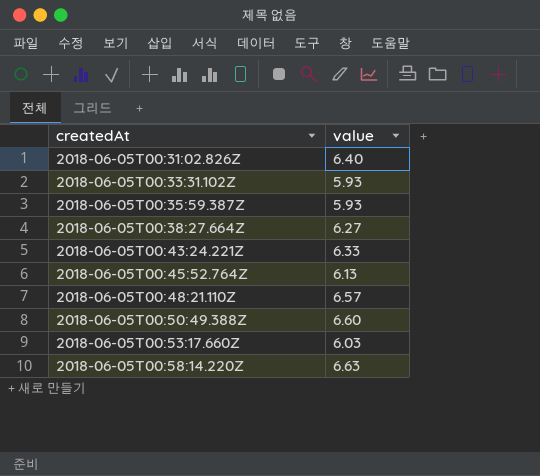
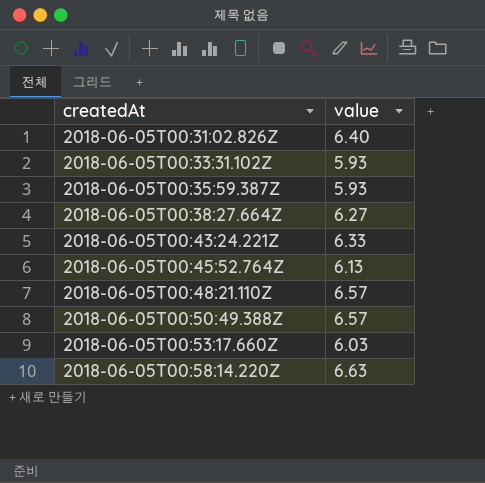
2018-06-05T00:50:49.388Z | value: 6.60 -> 6.57

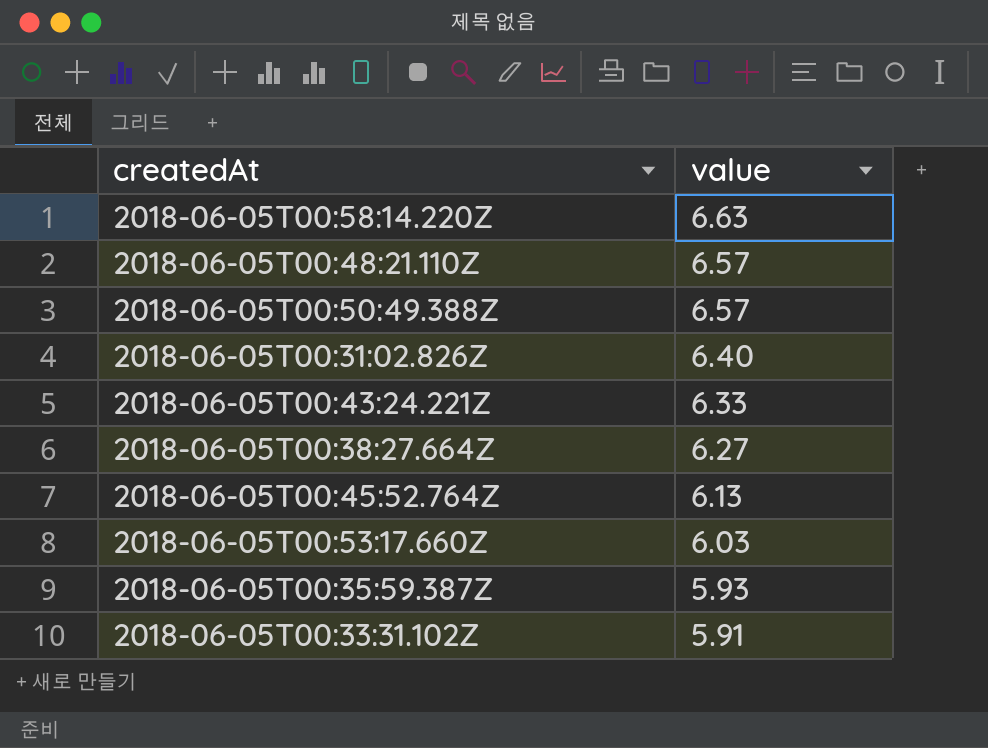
row order: createdAt ascending -> value descending
2018-06-05T00:33:31.102Z | value: 5.93 -> 5.91

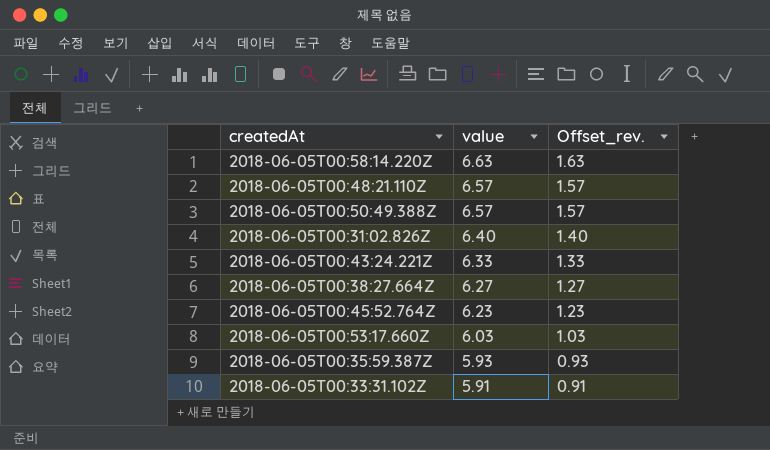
column Offset_rev. | formula: none -> [value] - 5
2018-06-05T00:45:52.764Z | value: 6.13 -> 6.23

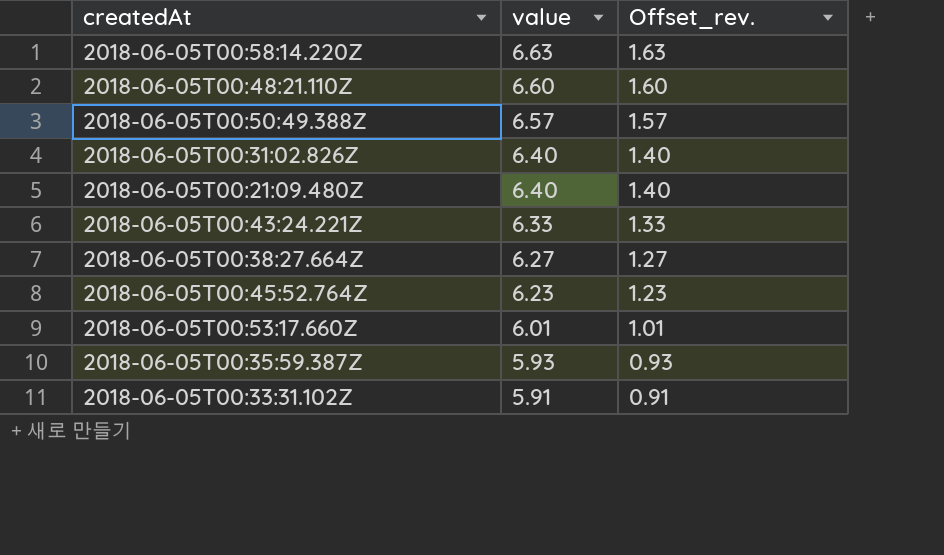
2018-06-05T00:48:21.110Z | value: 6.57 -> 6.60
2018-06-05T00:48:21.110Z | Offset_rev.: 1.57 -> 1.60
row 2018-06-05T00:21:09.480Z: none -> 6.40 | 1.40
2018-06-05T00:53:17.660Z | value: 6.03 -> 6.01
2018-06-05T00:53:17.660Z | Offset_rev.: 1.03 -> 1.01

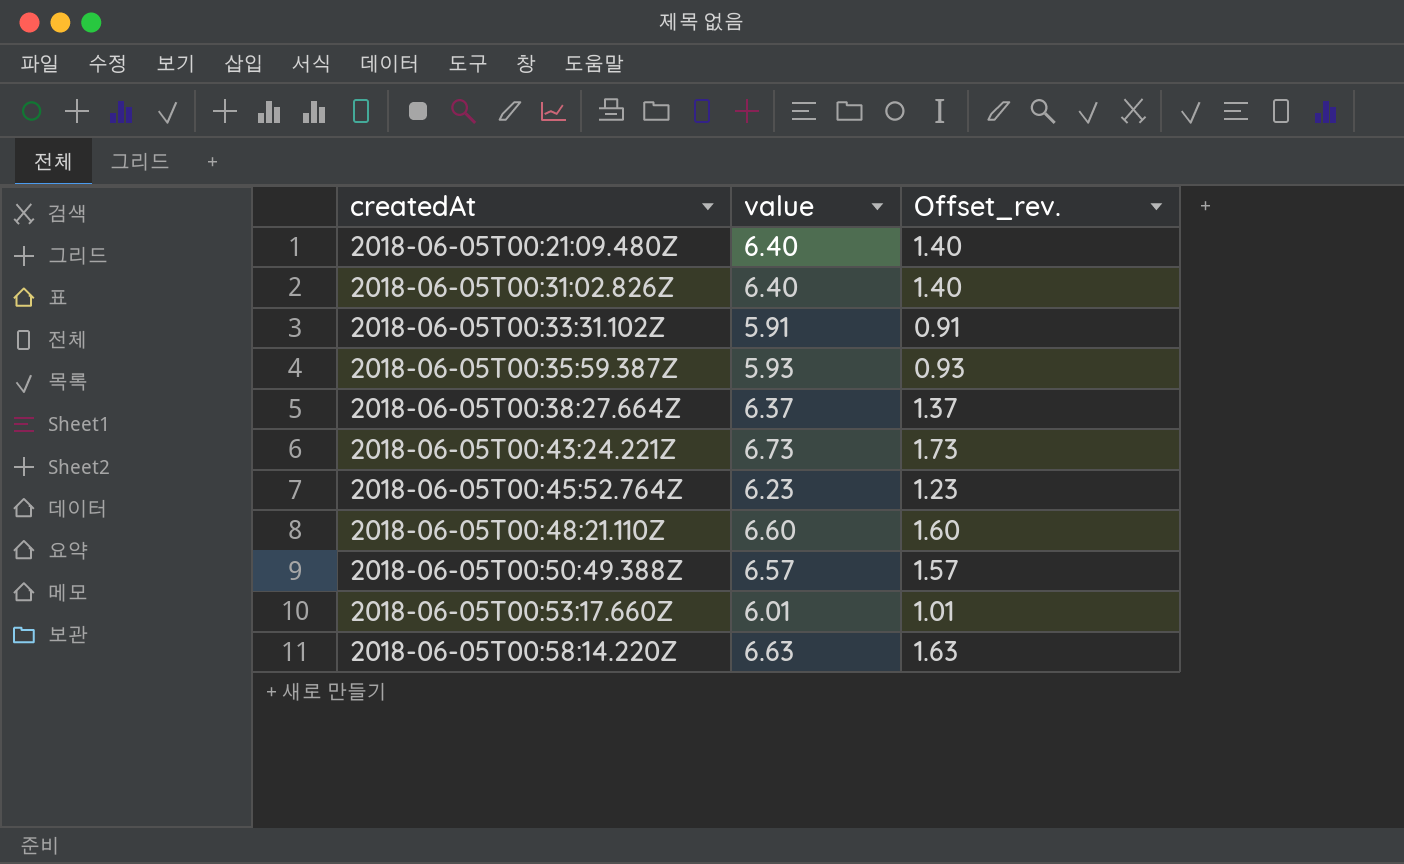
row order: value descending -> createdAt ascending
2018-06-05T00:38:27.664Z | value: 6.27 -> 6.37
2018-06-05T00:38:27.664Z | Offset_rev.: 1.27 -> 1.37
2018-06-05T00:43:24.221Z | value: 6.33 -> 6.73
2018-06-05T00:43:24.221Z | Offset_rev.: 1.33 -> 1.73

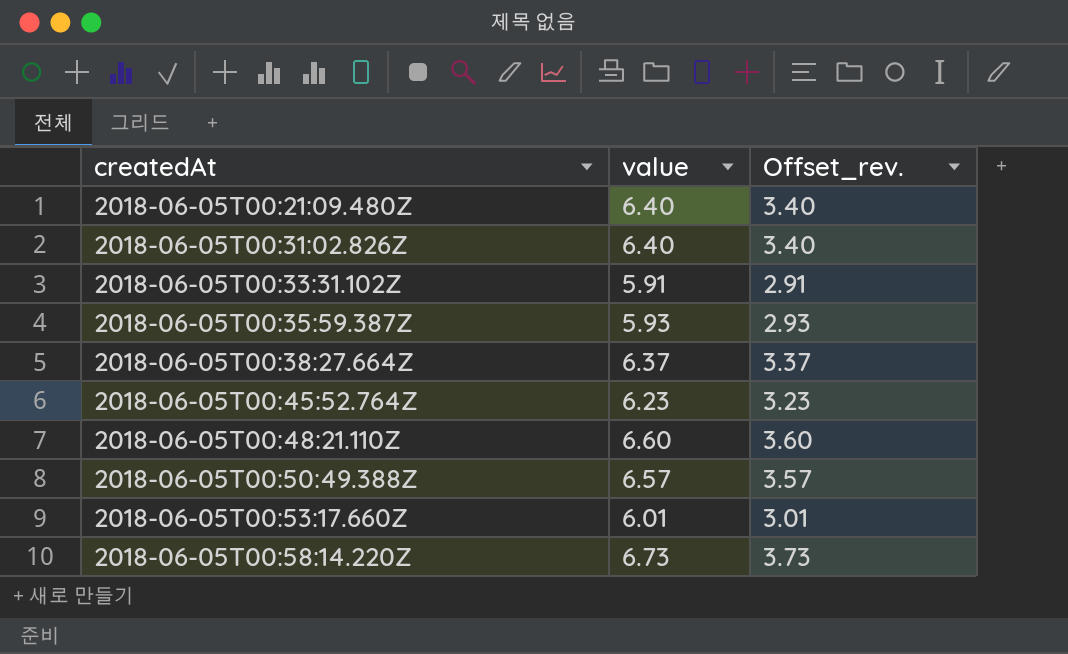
column Offset_rev. | formula: [value] - 5 -> [value] - 3
row 2018-06-05T00:43:24.221Z: 6.73 | 1.73 -> none
2018-06-05T00:58:14.220Z | value: 6.63 -> 6.73

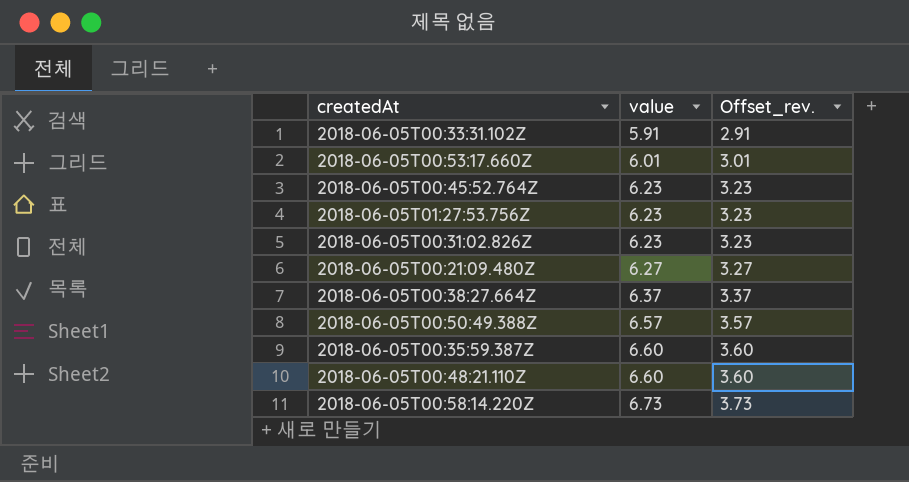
row order: createdAt ascending -> value ascending
row 2018-06-05T01:27:53.756Z: none -> 6.23 | 3.23
2018-06-05T00:31:02.826Z | value: 6.40 -> 6.23
2018-06-05T00:31:02.826Z | Offset_rev.: 3.40 -> 3.23
2018-06-05T00:21:09.480Z | value: 6.40 -> 6.27
2018-06-05T00:21:09.480Z | Offset_rev.: 3.40 -> 3.27
2018-06-05T00:35:59.387Z | value: 5.93 -> 6.60
2018-06-05T00:35:59.387Z | Offset_rev.: 2.93 -> 3.60

